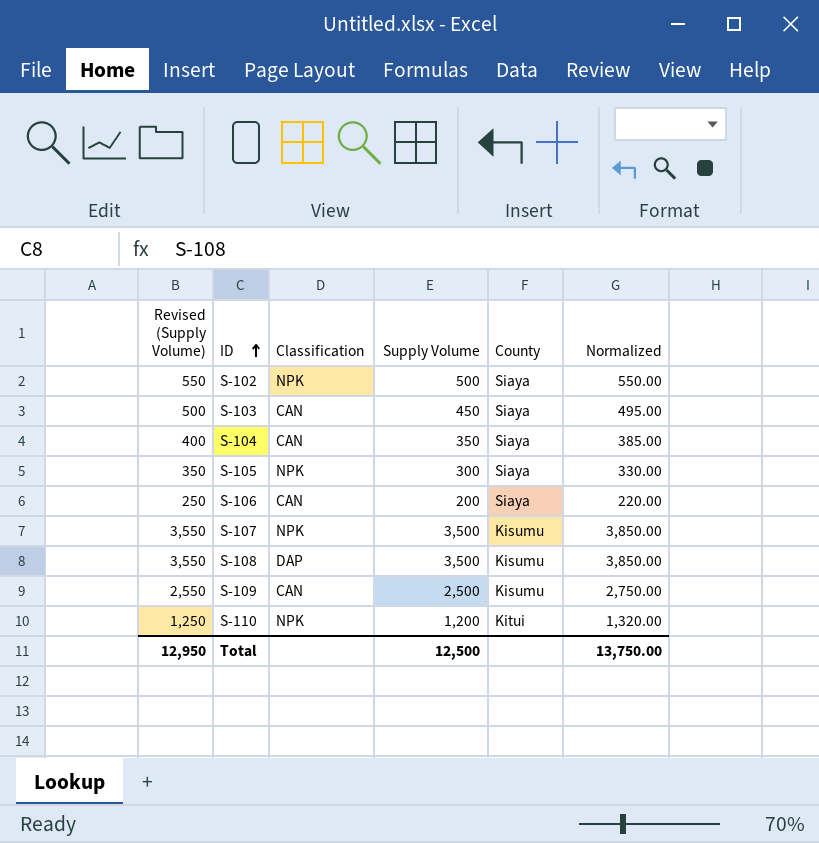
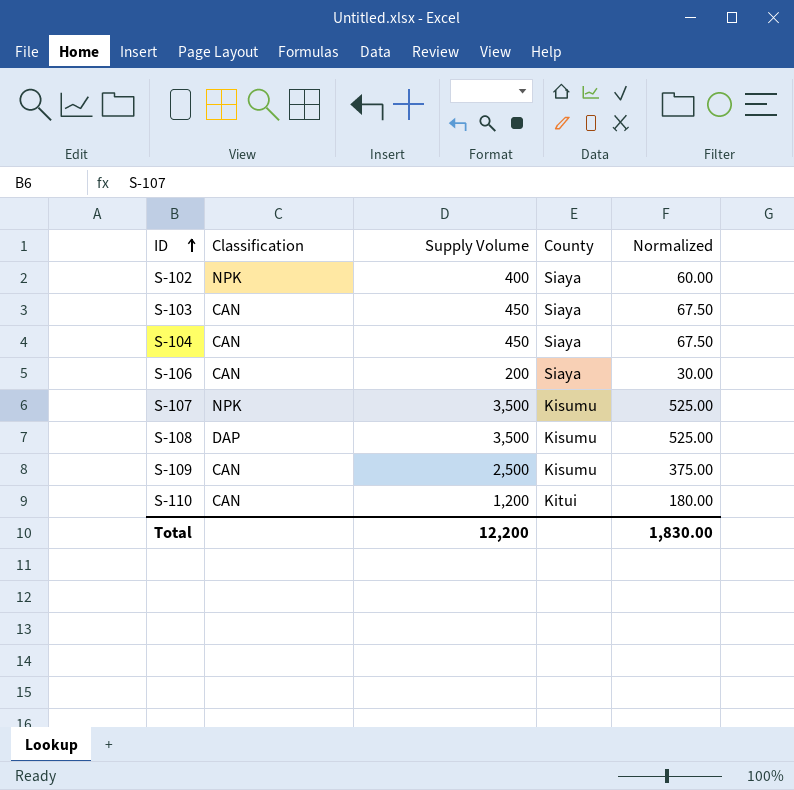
column Revised (Supply Volume) | formula: [Supply Volume] + 50 -> none
column Normalized | formula: [Supply Volume] * 1.1 -> [Supply Volume] * 0.15
row S-105: 350 | NPK | 300 | Siaya | 330.00 -> none
S-102 | Supply Volume: 500 -> 400
S-104 | Supply Volume: 350 -> 450
S-110 | Classification: NPK -> CAN
Total | Supply Volume: 12,500 -> 12,200
Total | Normalized: 13,750.00 -> 1,830.00

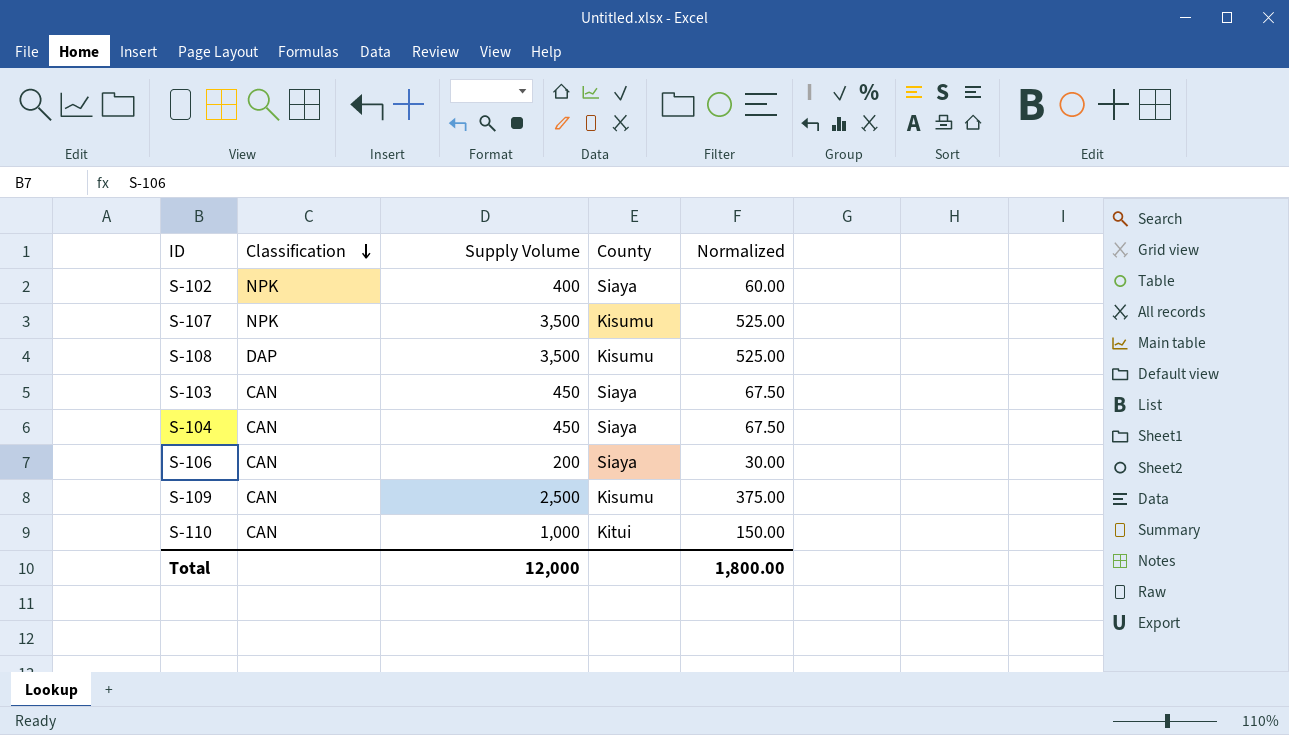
row order: ID ascending -> Classification descending
S-110 | Supply Volume: 1,200 -> 1,000
S-110 | Normalized: 180.00 -> 150.00
Total | Supply Volume: 12,200 -> 12,000
Total | Normalized: 1,830.00 -> 1,800.00

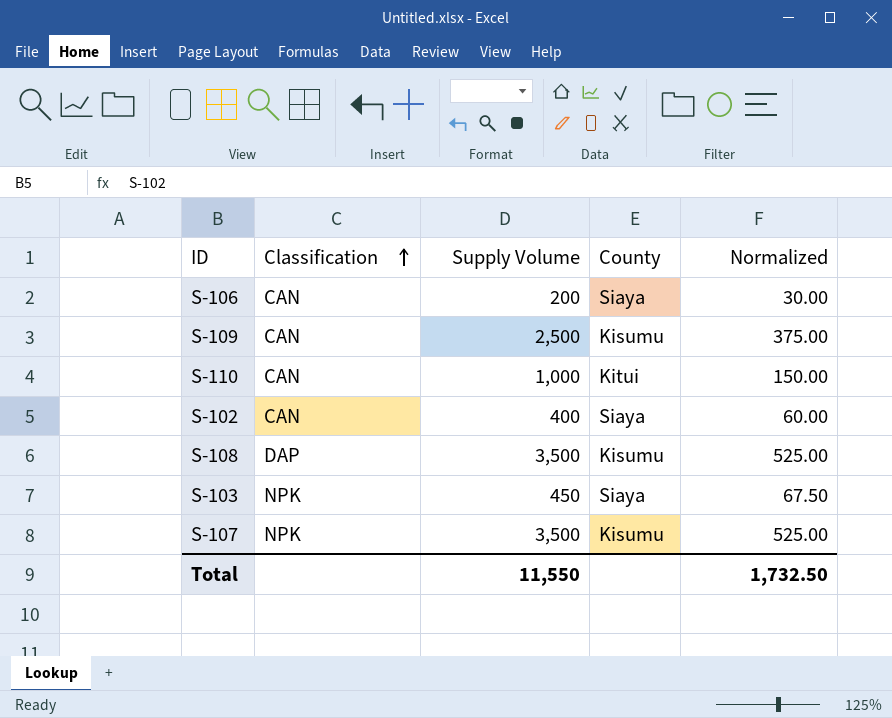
row order: Classification descending -> Classification ascending
row S-104: CAN | 450 | Siaya | 67.50 -> none
S-102 | Classification: NPK -> CAN
S-103 | Classification: CAN -> NPK
Total | Supply Volume: 12,000 -> 11,550
Total | Normalized: 1,800.00 -> 1,732.50

